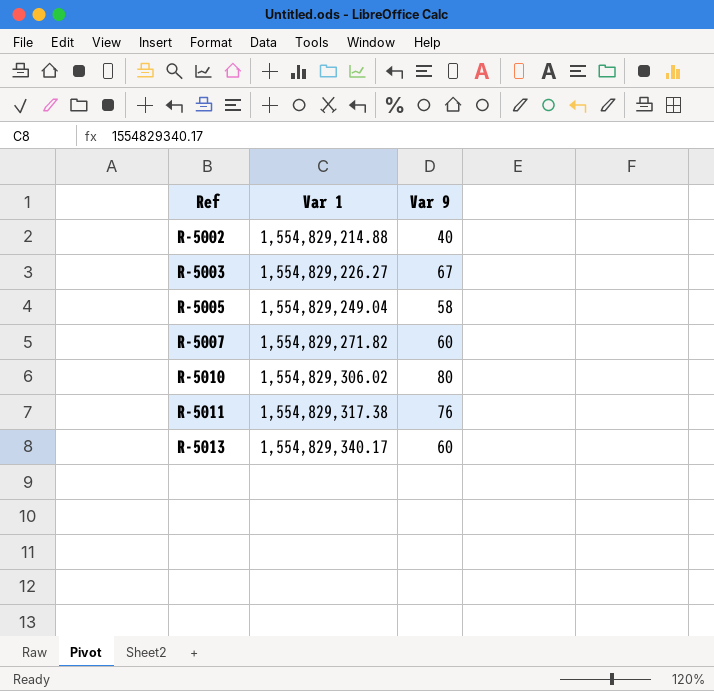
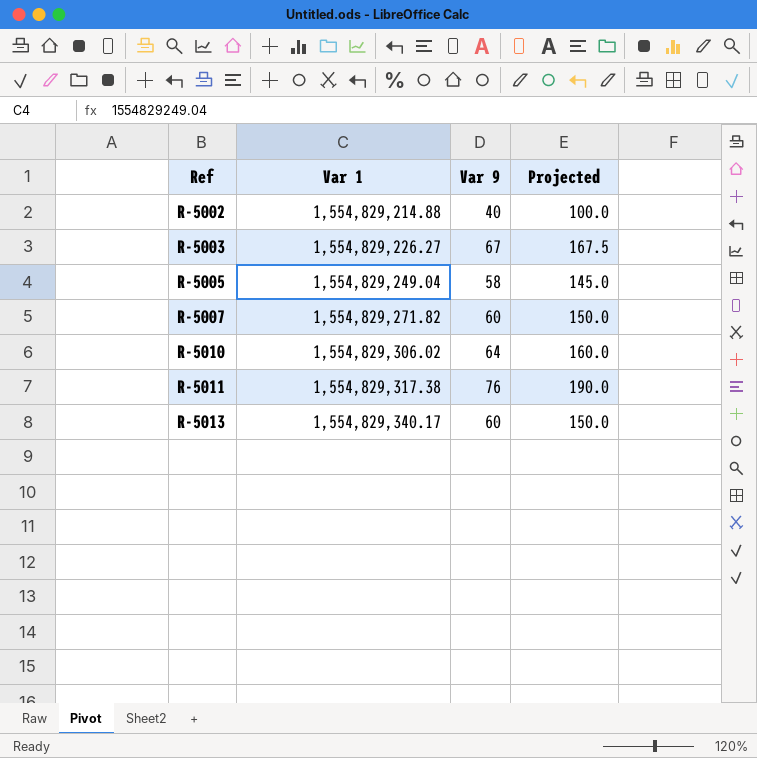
column Projected | formula: none -> [Var 9] * 2.5
R-5010 | Var 9: 80 -> 64

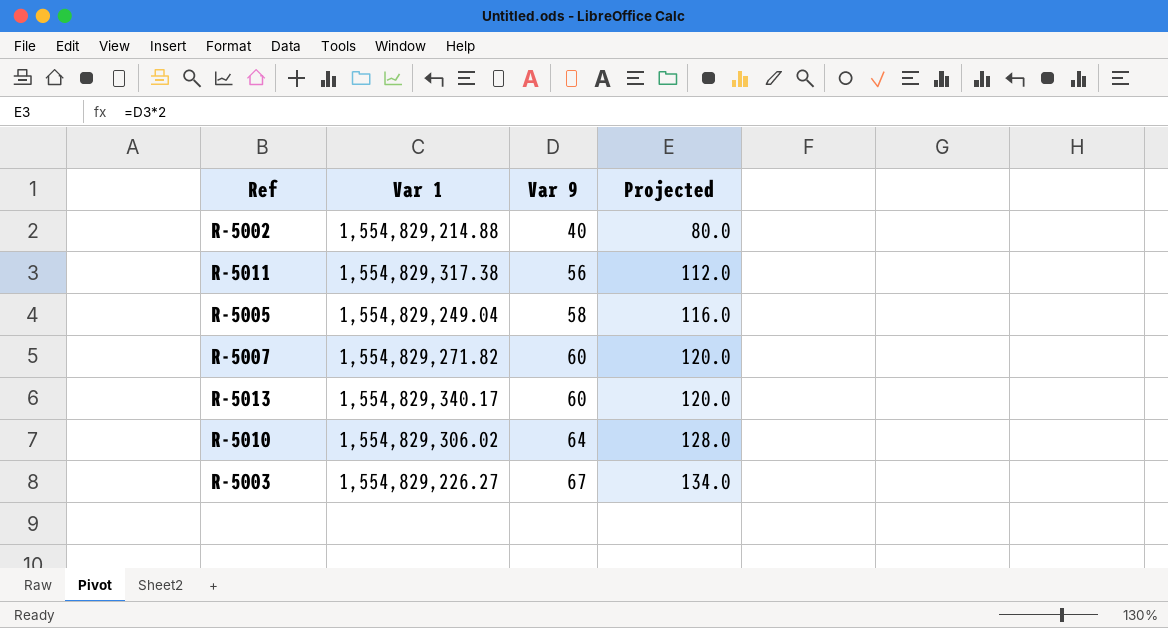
row order: Ref ascending -> Var 9 ascending
column Projected | formula: [Var 9] * 2.5 -> [Var 9] * 2
R-5011 | Var 9: 76 -> 56

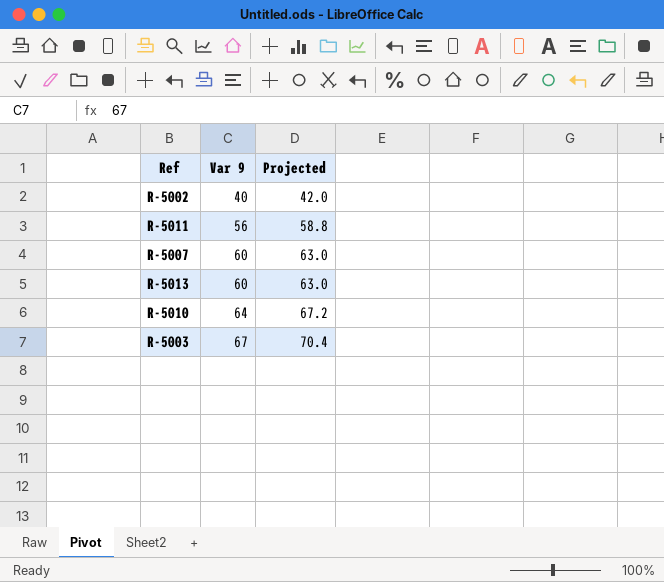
column Var 1 | position: 2 -> none
column Projected | formula: [Var 9] * 2 -> [Var 9] * 1.05
row R-5005: 1,554,829,249.04 | 58 | 116.0 -> none

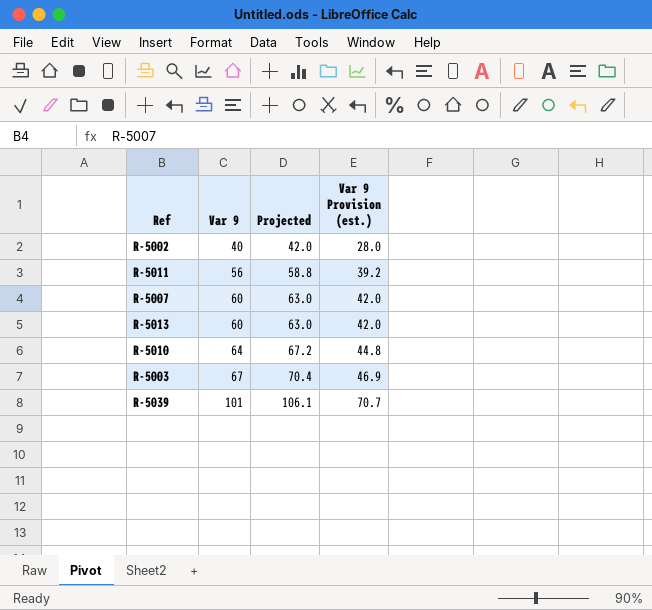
column Var 9 Provision (est.) | formula: none -> [Var 9] * 0.7
row R-5039: none -> 101 | 106.1 | 70.7

